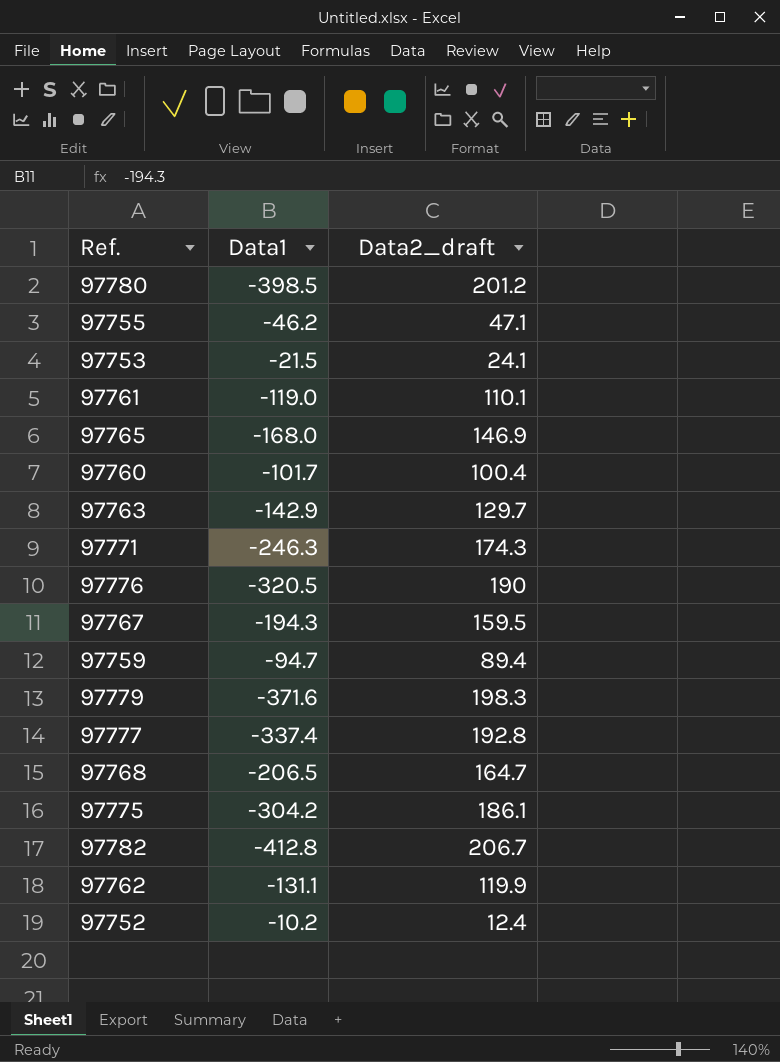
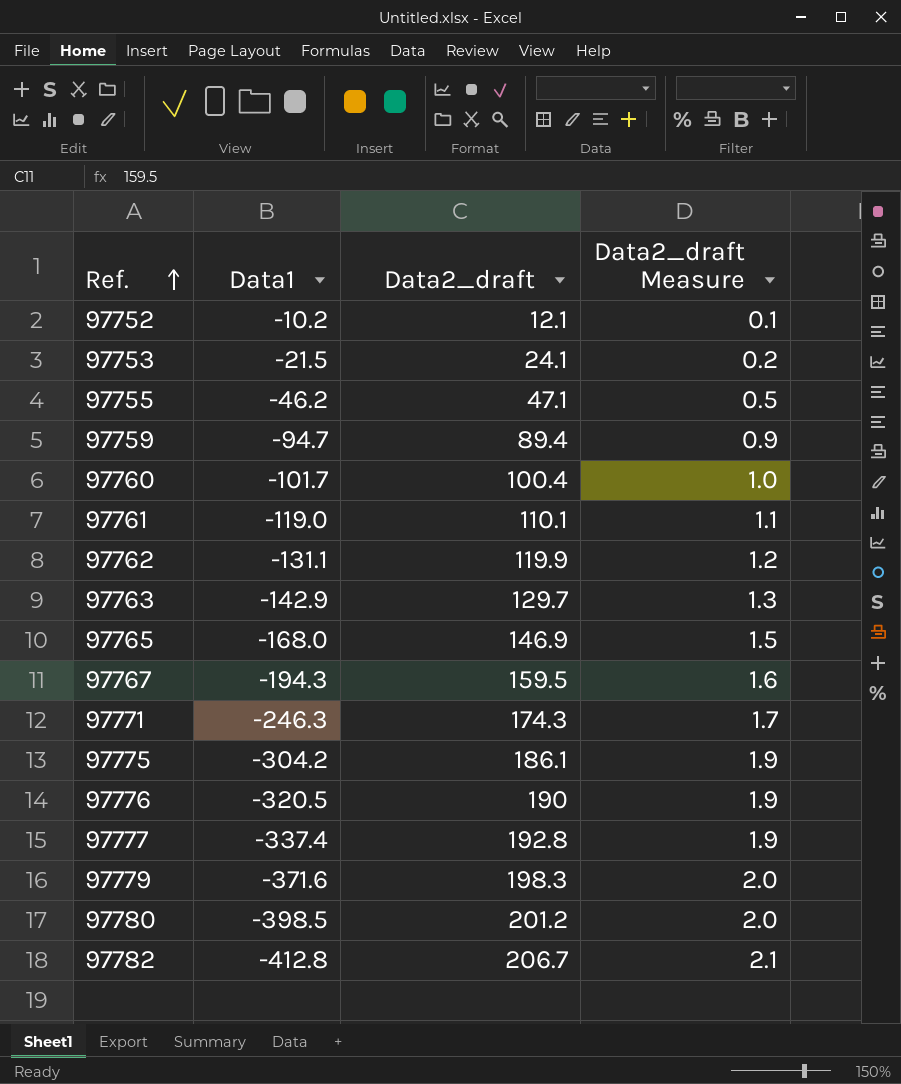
row order: none -> Ref. ascending
column Data2_draft Measure | formula: none -> [Data2_draft] * 0.01
row 97768: -206.5 | 164.7 -> none
97752 | Data2_draft: 12.4 -> 12.1

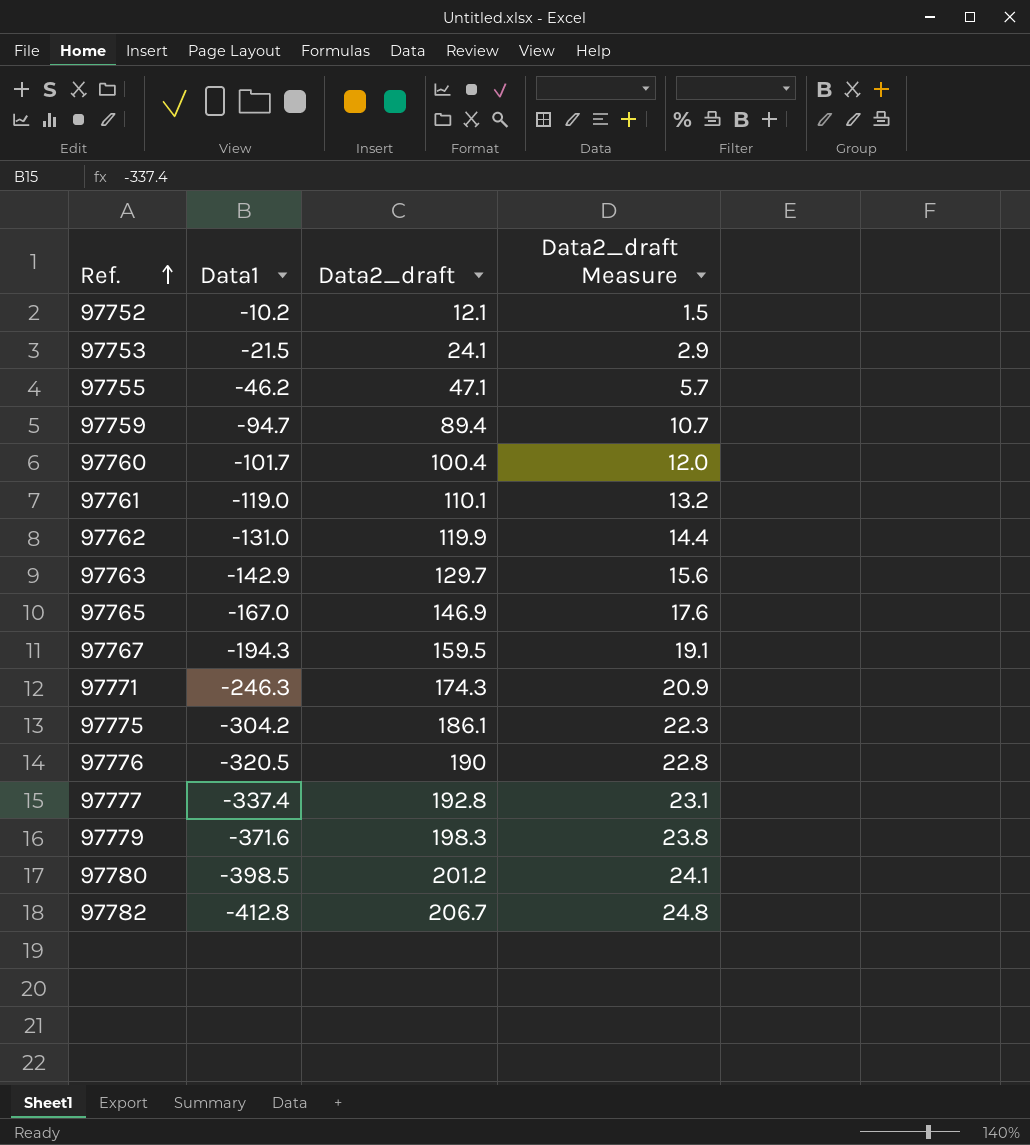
column Data2_draft Measure | formula: [Data2_draft] * 0.01 -> [Data2_draft] * 0.12
97762 | Data1: -131.1 -> -131.0
97765 | Data1: -168.0 -> -167.0

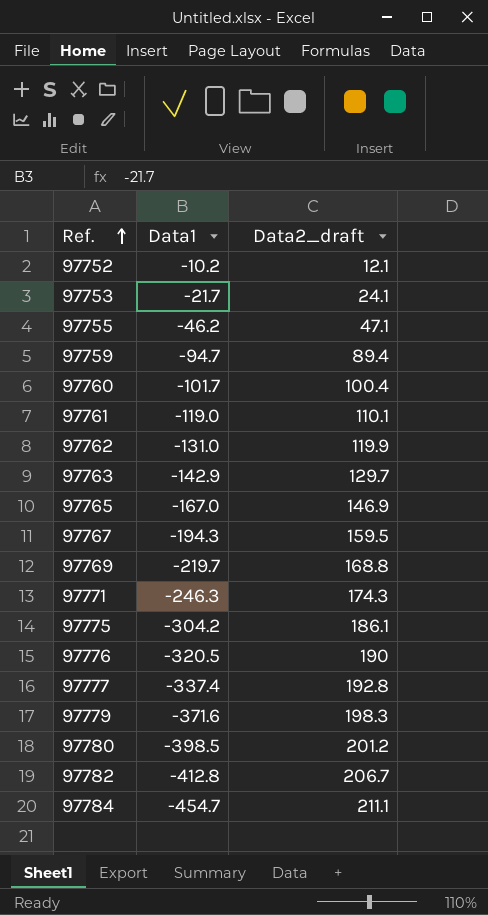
column Data2_draft Measure | formula: [Data2_draft] * 0.12 -> none
97753 | Data1: -21.5 -> -21.7
row 97769: none -> -219.7 | 168.8
row 97784: none -> -454.7 | 211.1

